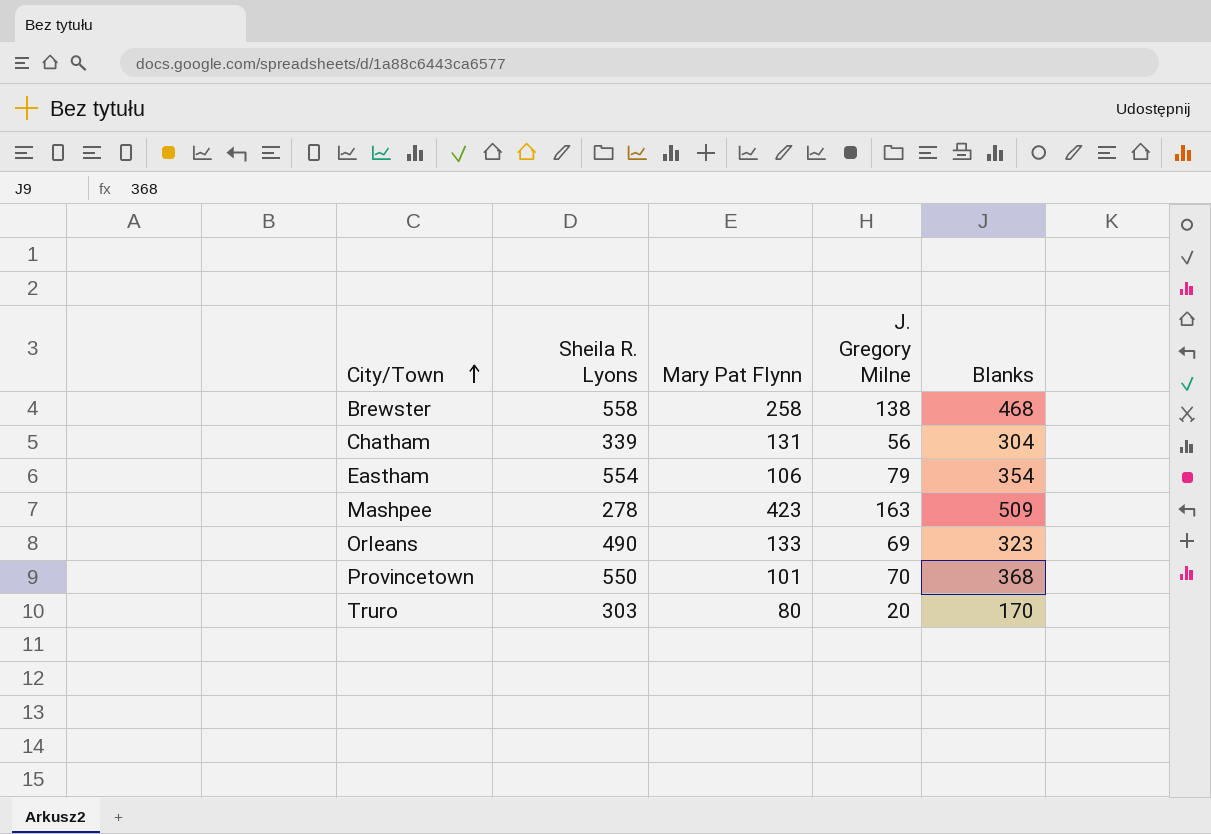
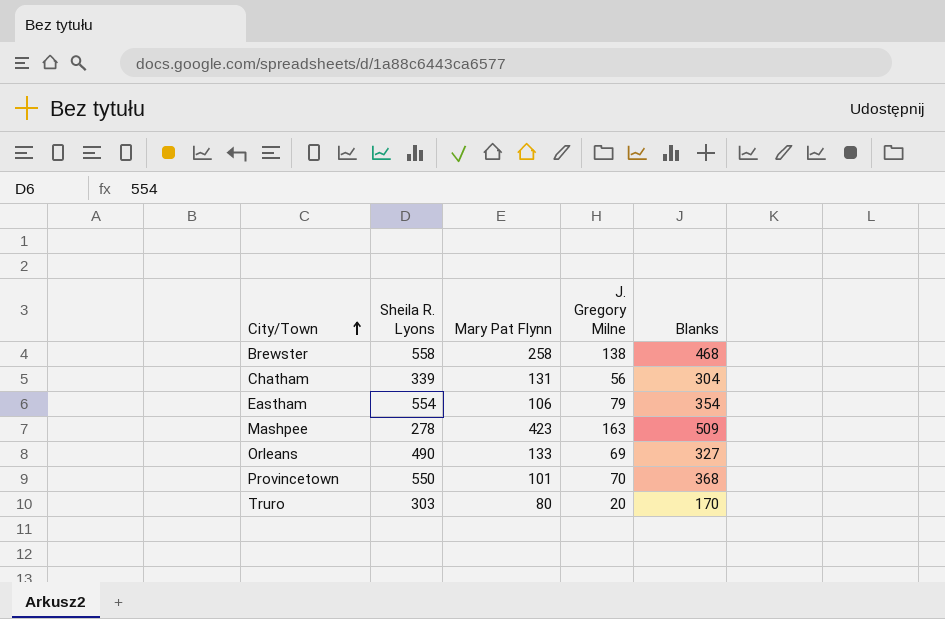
Orleans | Blanks: 323 -> 327

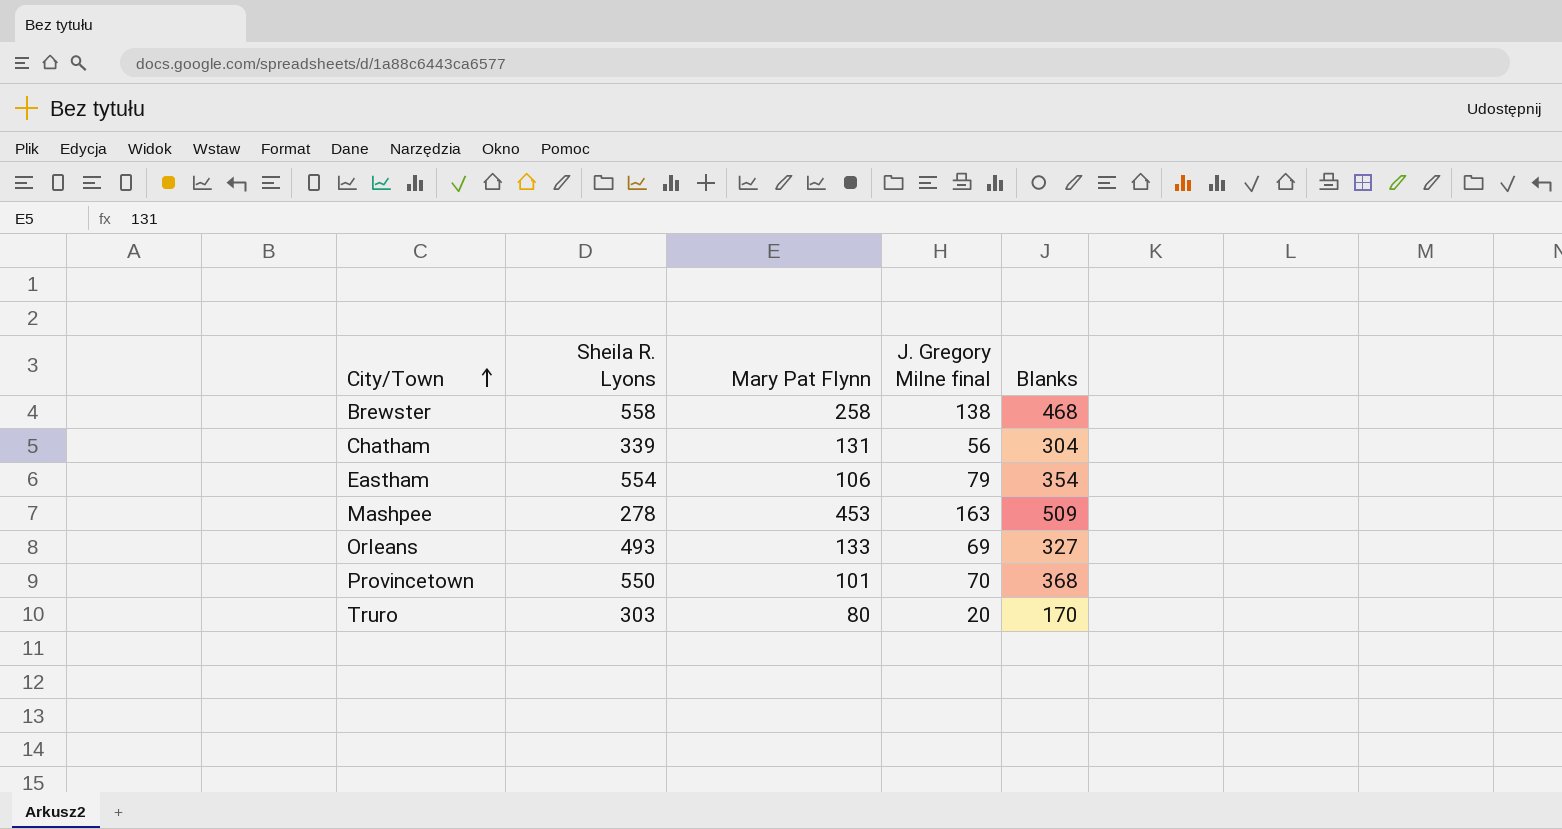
column name: J. Gregory Milne -> J. Gregory Milne final
Mashpee | Mary Pat Flynn: 423 -> 453
Orleans | Sheila R. Lyons: 490 -> 493

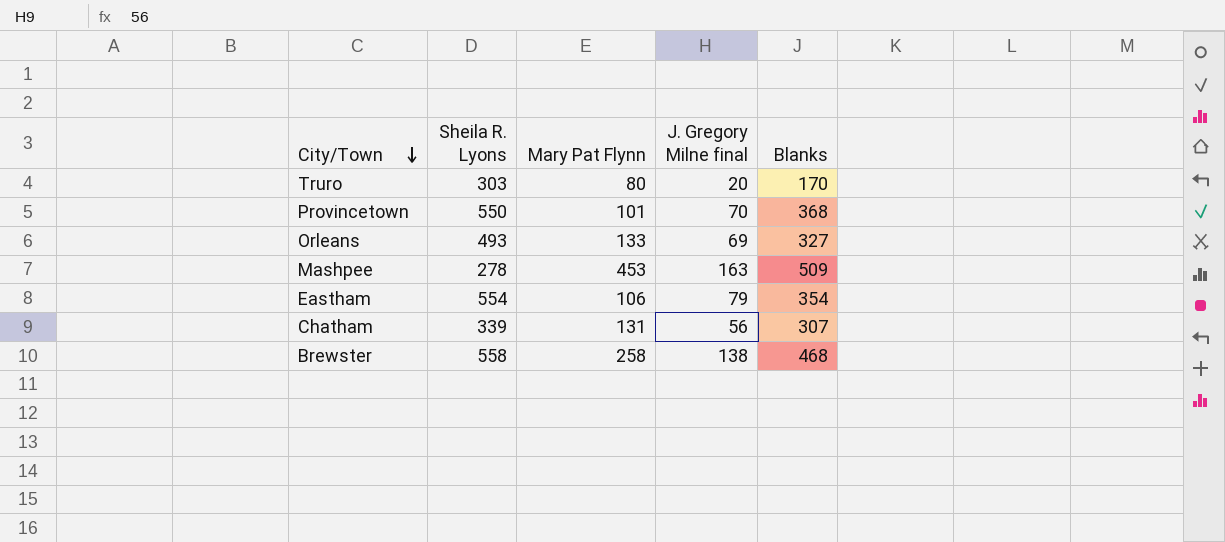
row order: City/Town ascending -> City/Town descending
Chatham | Blanks: 304 -> 307

